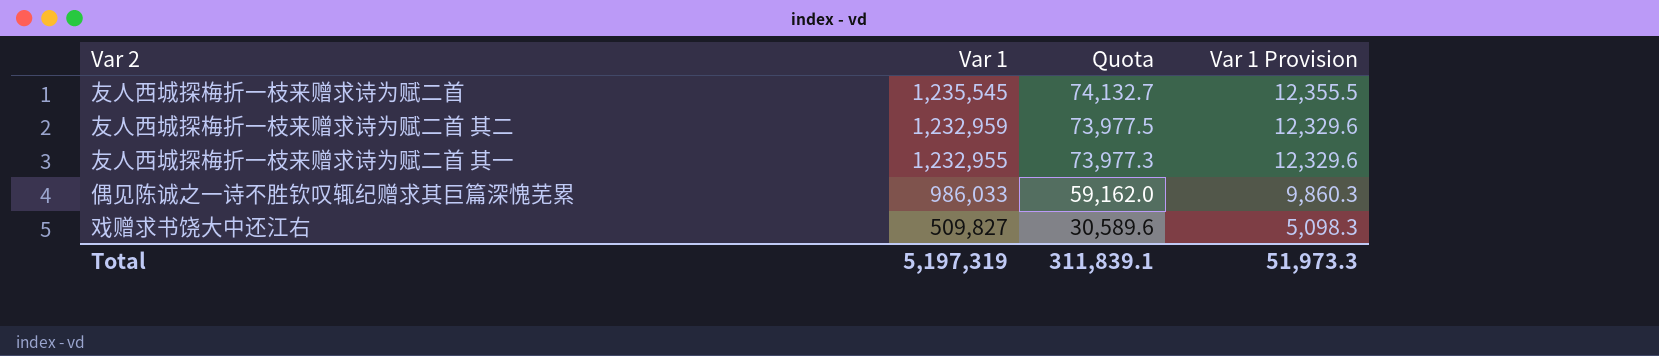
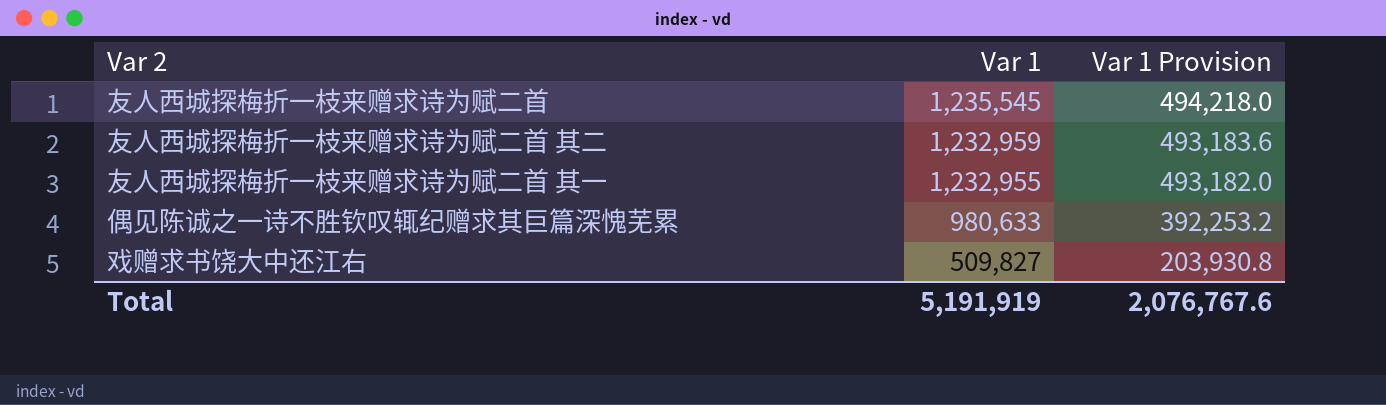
column Quota | formula: [Var 1] * 0.06 -> none
column Var 1 Provision | formula: [Var 1] * 0.01 -> [Var 1] * 0.4
偶见陈诚之一诗不胜钦叹辄纪赠求其巨篇深愧芜累 | Var 1: 986,033 -> 980,633
Total | Var 1: 5,197,319 -> 5,191,919
Total | Var 1 Provision: 51,973.3 -> 2,076,767.6

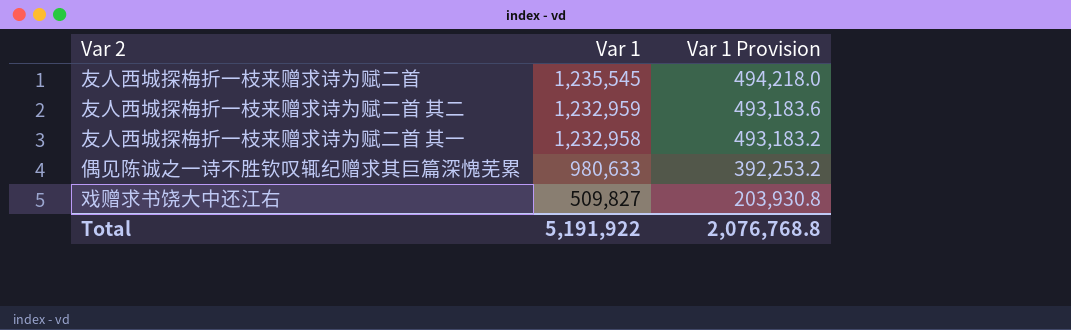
友人西城探梅折一枝来赠求诗为赋二首 其一 | Var 1: 1,232,955 -> 1,232,958
友人西城探梅折一枝来赠求诗为赋二首 其一 | Var 1 Provision: 493,182.0 -> 493,183.2
Total | Var 1: 5,191,919 -> 5,191,922
Total | Var 1 Provision: 2,076,767.6 -> 2,076,768.8

